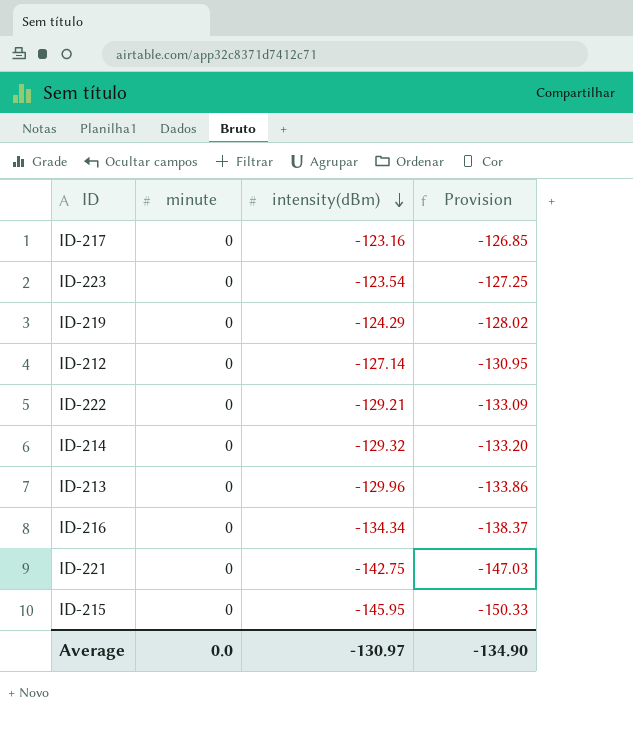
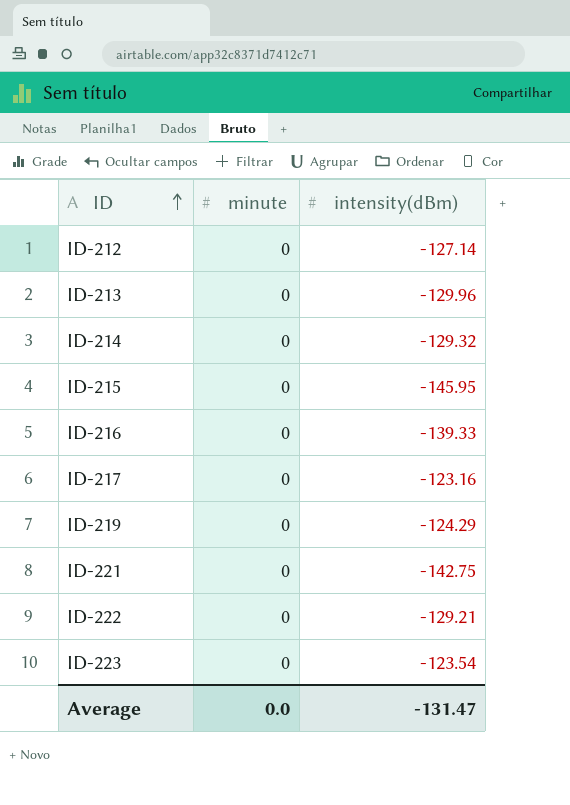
row order: intensity(dBm) descending -> ID ascending
column Provision | formula: [intensity(dBm)] * 1.03 -> none
ID-216 | intensity(dBm): -134.34 -> -139.33
Average | intensity(dBm): -130.97 -> -131.47

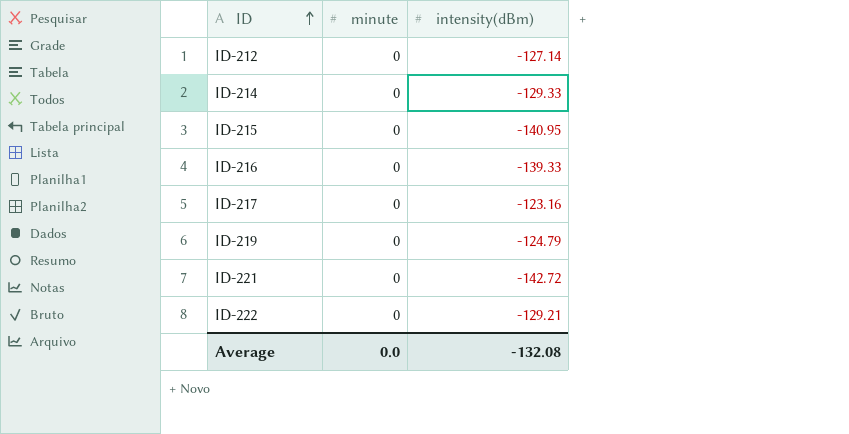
row ID-213: 0 | -129.96 -> none
row ID-223: 0 | -123.54 -> none
ID-214 | intensity(dBm): -129.32 -> -129.33
ID-215 | intensity(dBm): -145.95 -> -140.95
ID-219 | intensity(dBm): -124.29 -> -124.79
ID-221 | intensity(dBm): -142.75 -> -142.72
Average | intensity(dBm): -131.47 -> -132.08

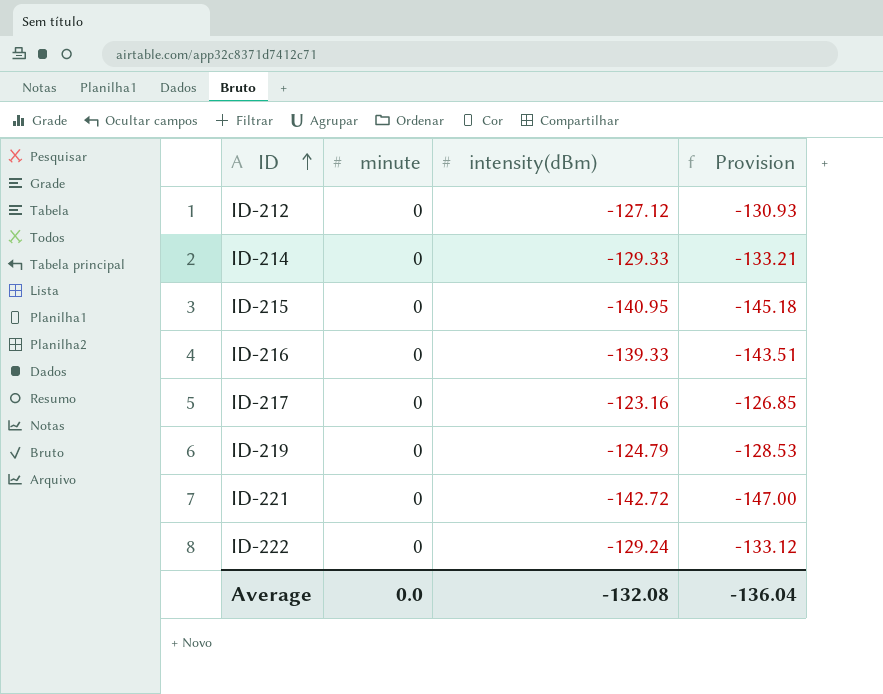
column Provision | formula: none -> [intensity(dBm)] * 1.03
ID-212 | intensity(dBm): -127.14 -> -127.12
ID-222 | intensity(dBm): -129.21 -> -129.24

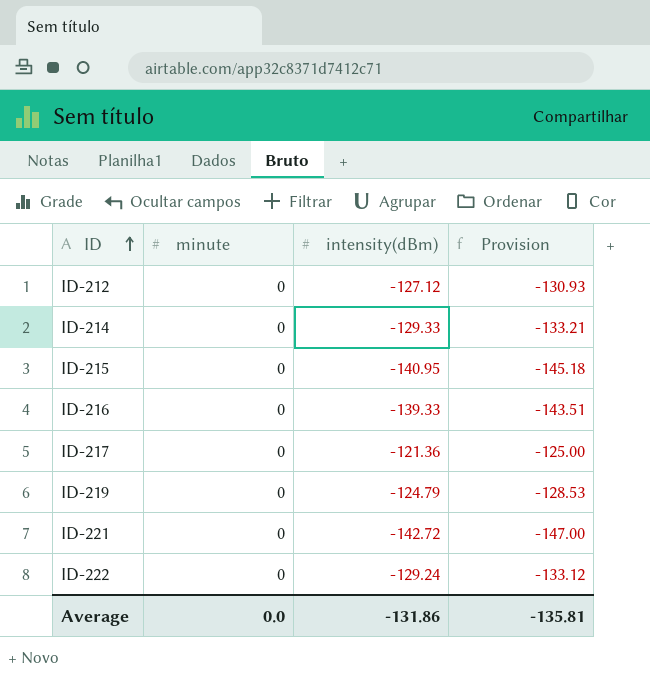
ID-217 | intensity(dBm): -123.16 -> -121.36
ID-217 | Provision: -126.85 -> -125.00
Average | intensity(dBm): -132.08 -> -131.86
Average | Provision: -136.04 -> -135.81

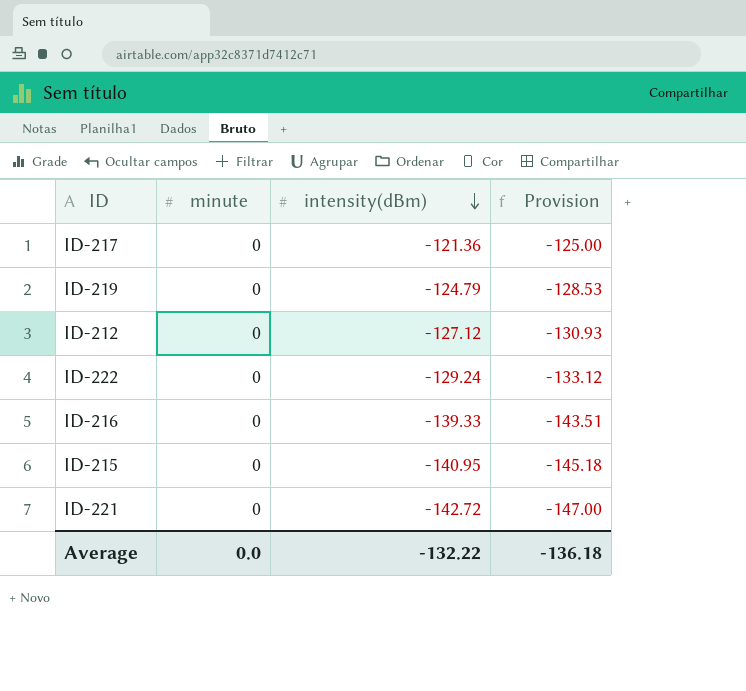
row order: ID ascending -> intensity(dBm) descending
row ID-214: 0 | -129.33 | -133.21 -> none
Average | intensity(dBm): -131.86 -> -132.22
Average | Provision: -135.81 -> -136.18

